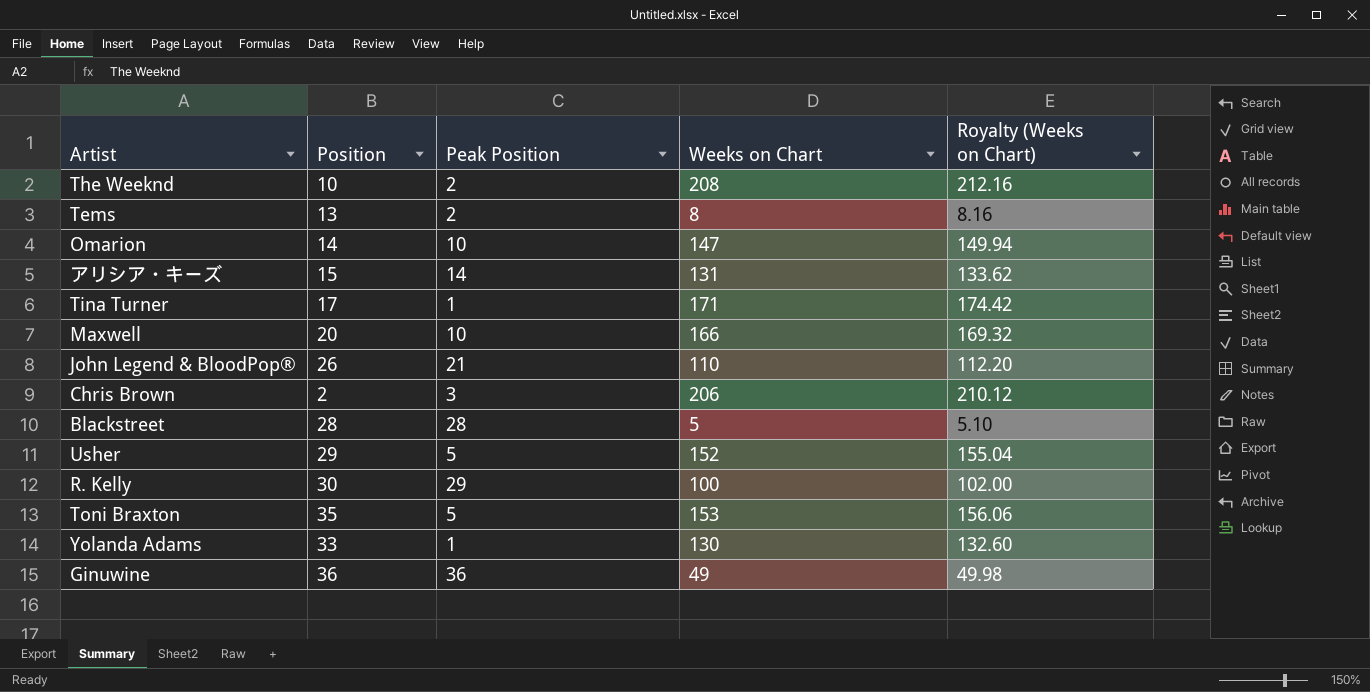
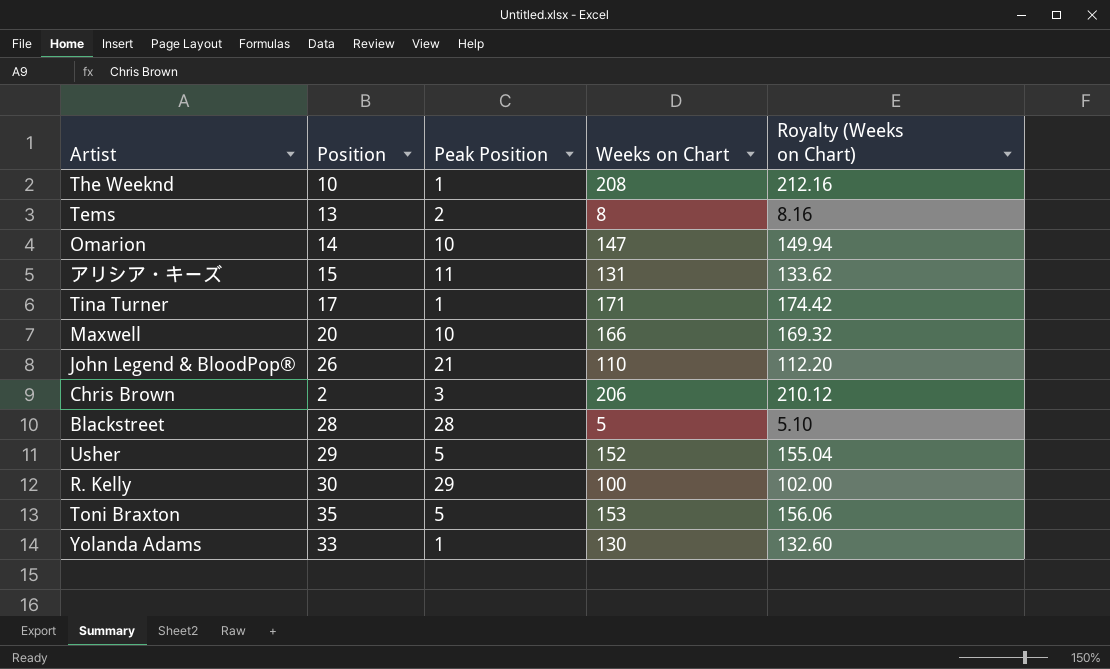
row Ginuwine: 36 | 36 | 49 | 49.98 -> none
The Weeknd | Peak Position: 2 -> 1
アリシア・キーズ | Peak Position: 14 -> 11

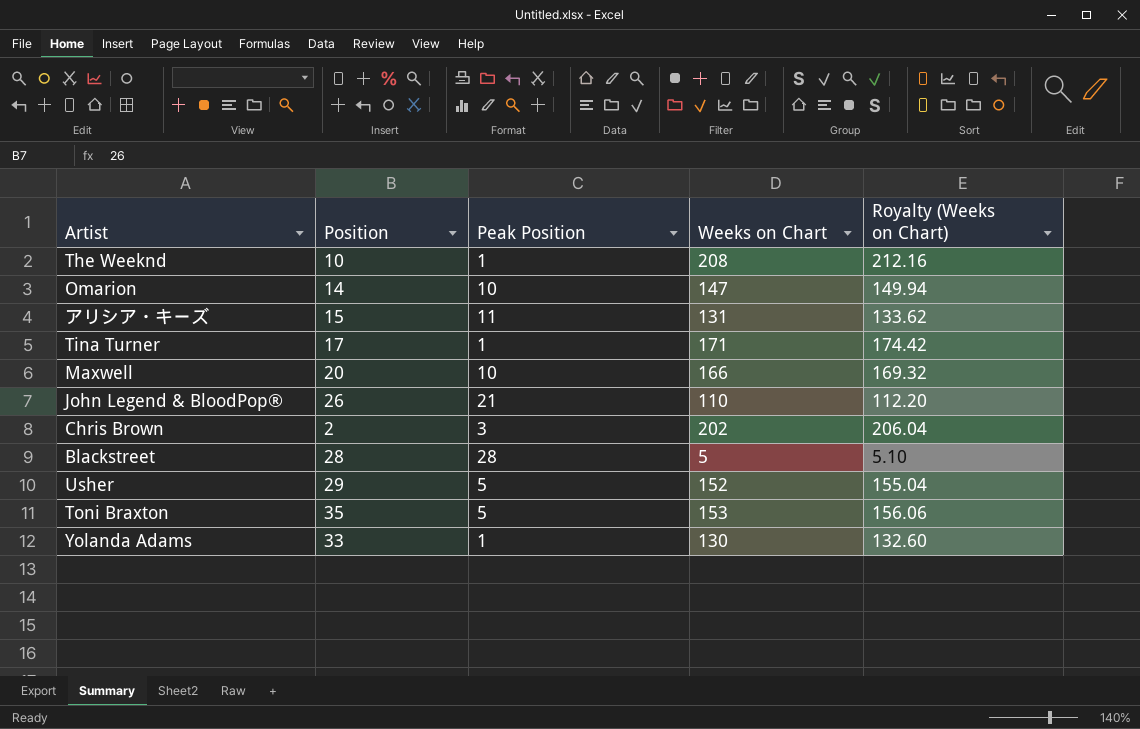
row Tems: 13 | 2 | 8 | 8.16 -> none
row R. Kelly: 30 | 29 | 100 | 102.00 -> none
Chris Brown | Weeks on Chart: 206 -> 202
Chris Brown | Royalty (Weeks on Chart): 210.12 -> 206.04

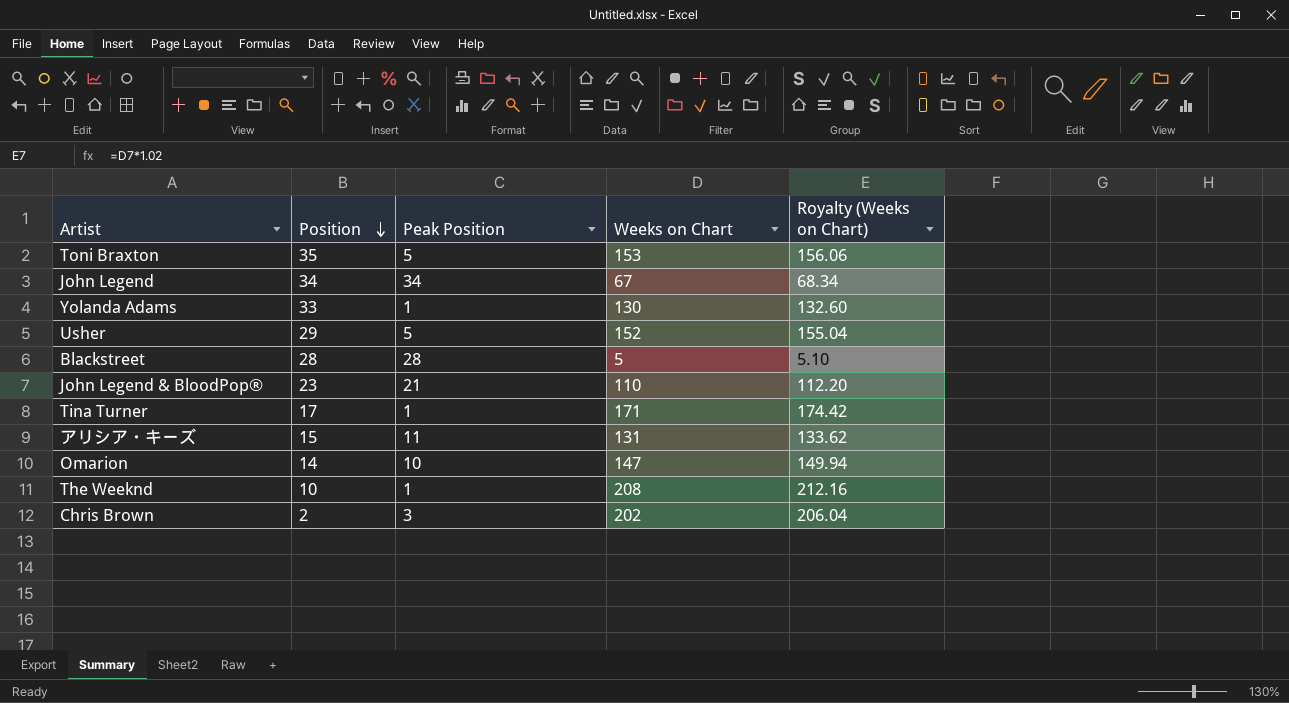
row order: none -> Position descending
row Maxwell: 20 | 10 | 166 | 169.32 -> none
row John Legend: none -> 34 | 34 | 67 | 68.34
John Legend & BloodPop® | Position: 26 -> 23

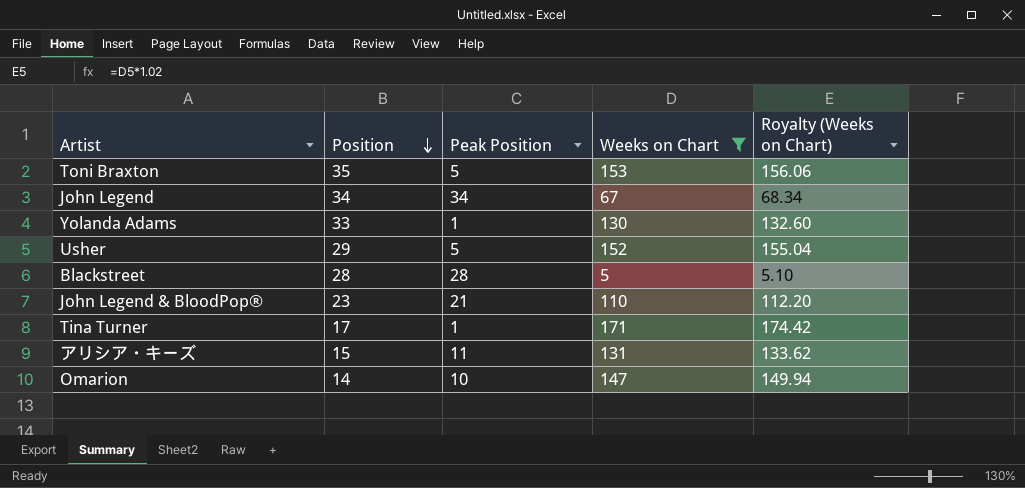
filter: none -> Weeks on Chart <= 171

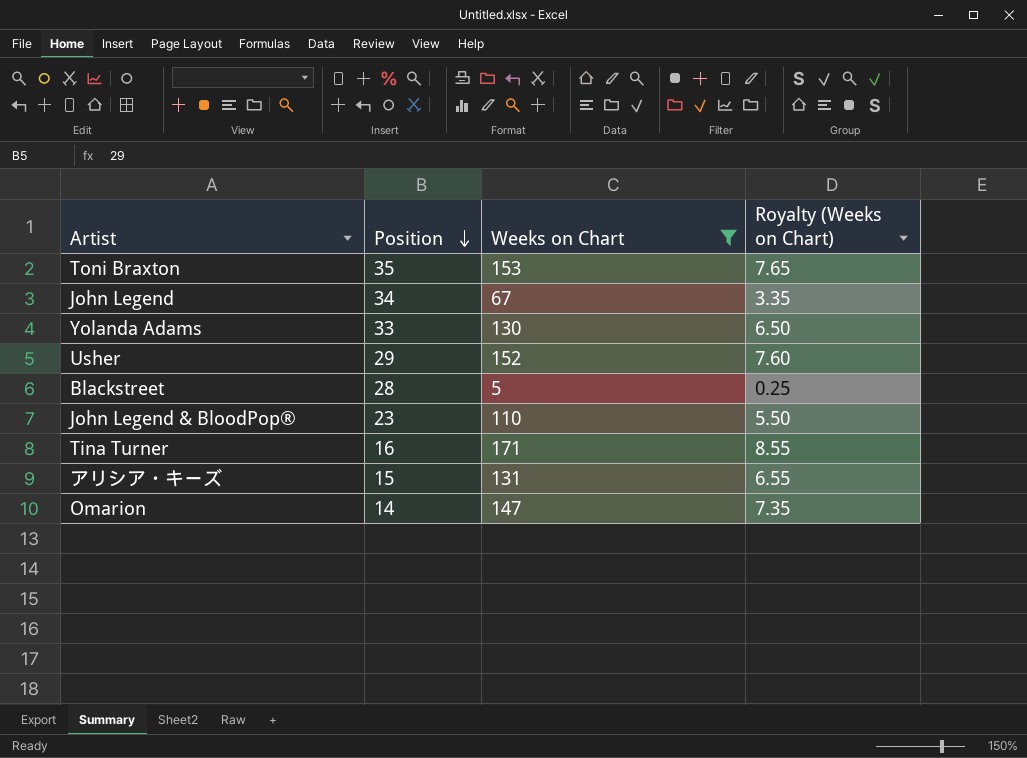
column Peak Position | position: 3 -> none
column Royalty (Weeks on Chart) | formula: [Weeks on Chart] * 1.02 -> [Weeks on Chart] * 0.05
Tina Turner | Position: 17 -> 16

